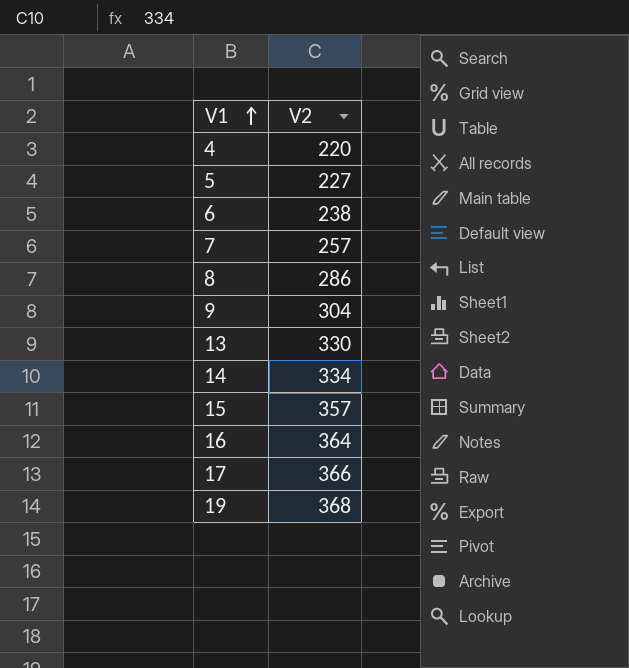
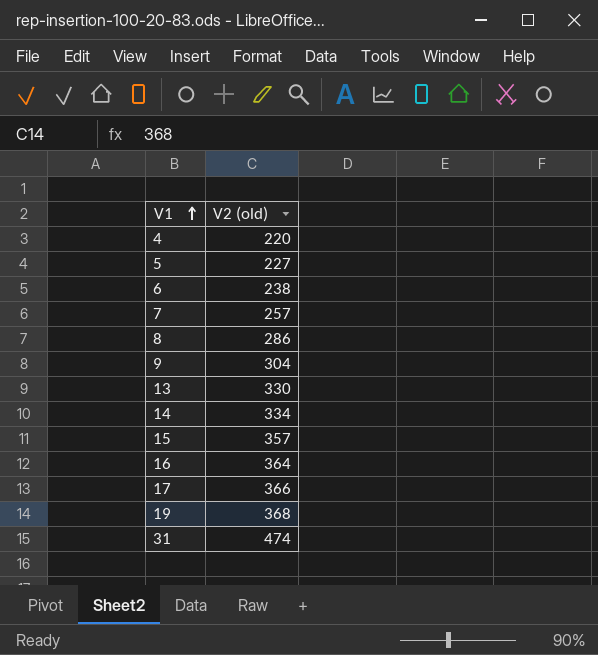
column name: V2 -> V2 (old)
row 31: none -> 474

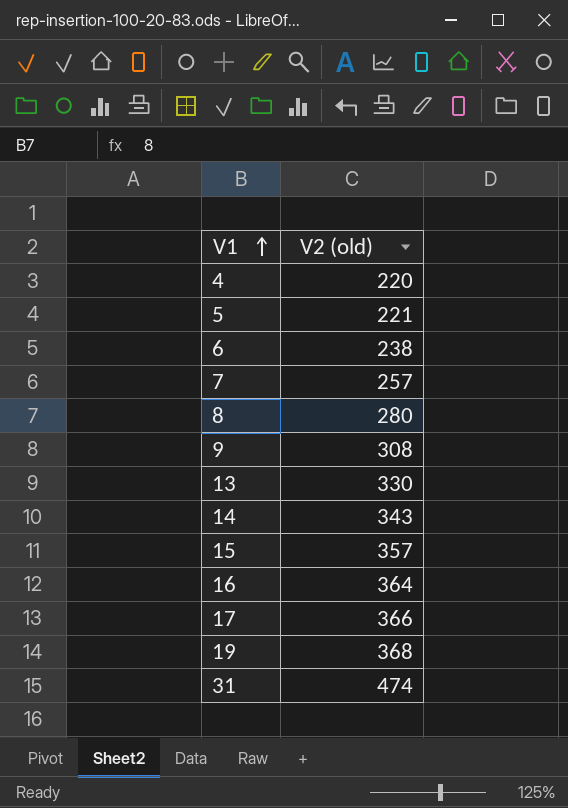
5 | V2 (old): 227 -> 221
8 | V2 (old): 286 -> 280
9 | V2 (old): 304 -> 308
14 | V2 (old): 334 -> 343

